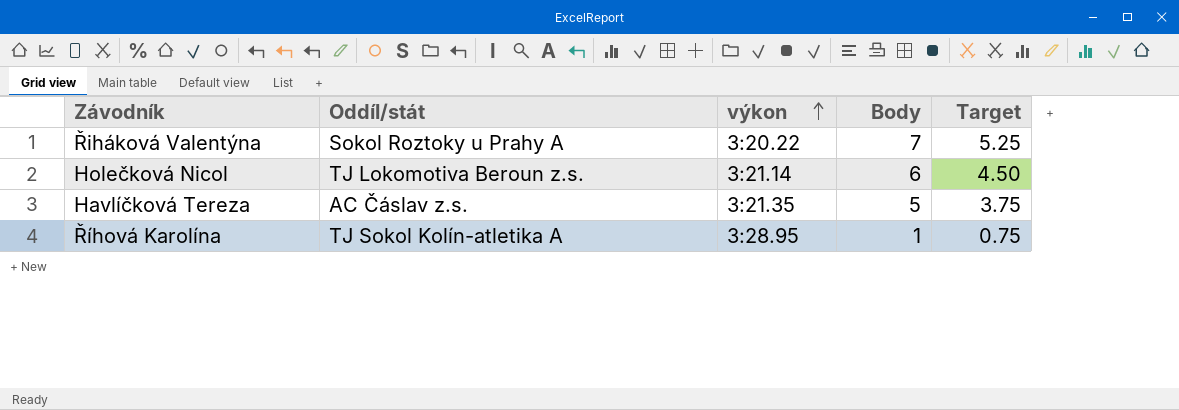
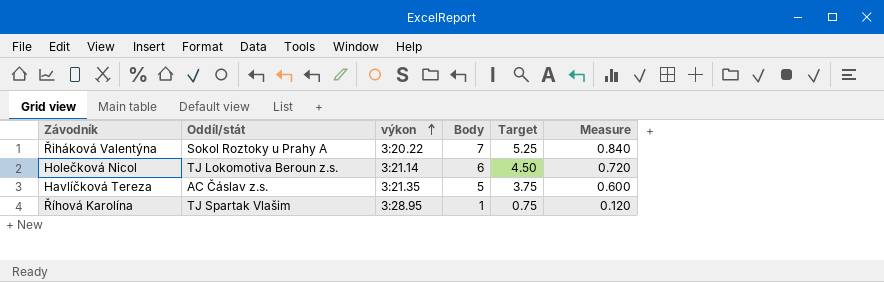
column Measure | formula: none -> [Body] * 0.12
Říhová Karolína | Oddíl/stát: TJ Sokol Kolín-atletika A -> TJ Spartak Vlašim

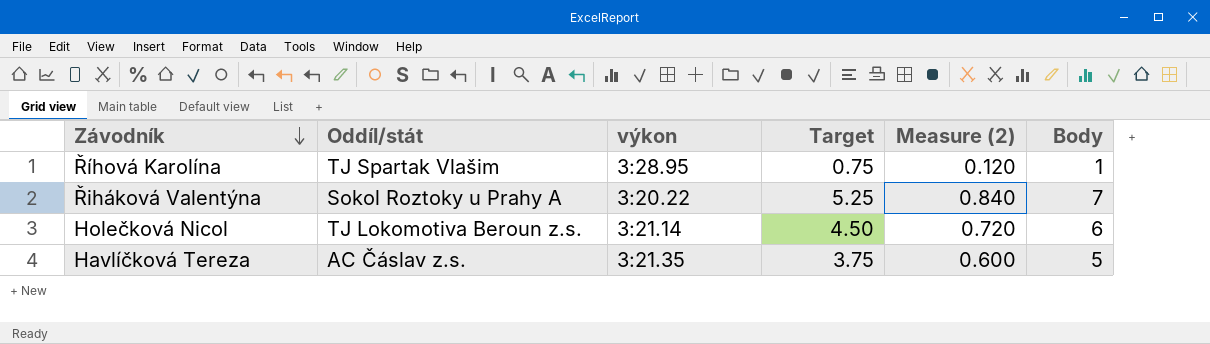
row order: výkon ascending -> Závodník descending
column name: Measure -> Measure (2)
column Body | position: 4 -> 6

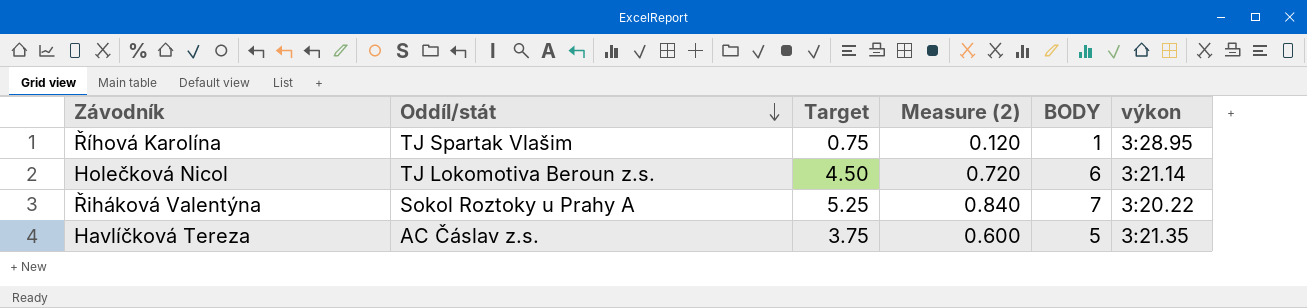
row order: Závodník descending -> Oddíl/stát descending
column name: Body -> BODY
column výkon | position: 3 -> 6

